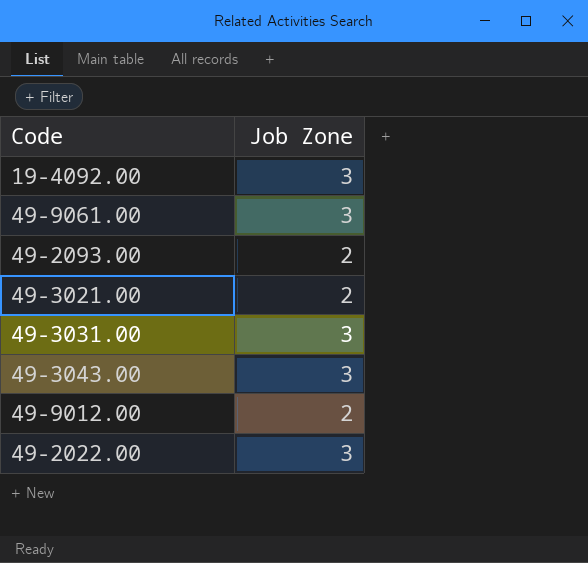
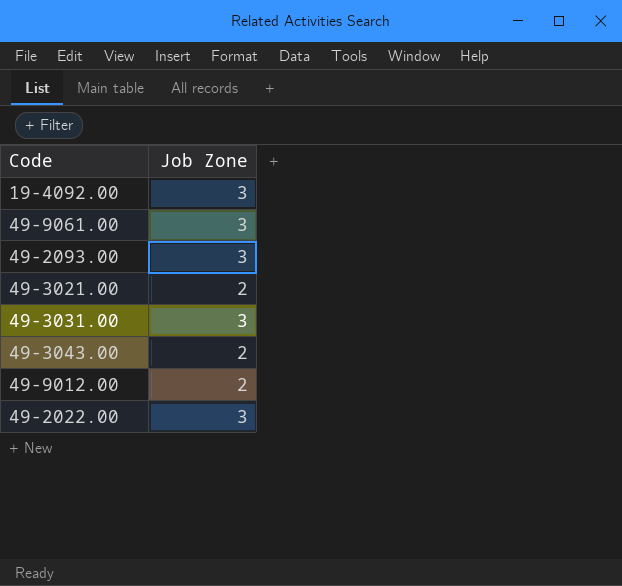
49-2093.00 | Job Zone: 2 -> 3
49-3043.00 | Job Zone: 3 -> 2

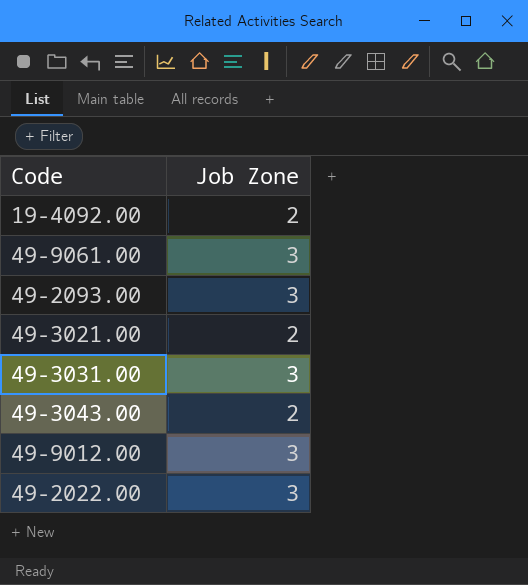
19-4092.00 | Job Zone: 3 -> 2
49-9012.00 | Job Zone: 2 -> 3

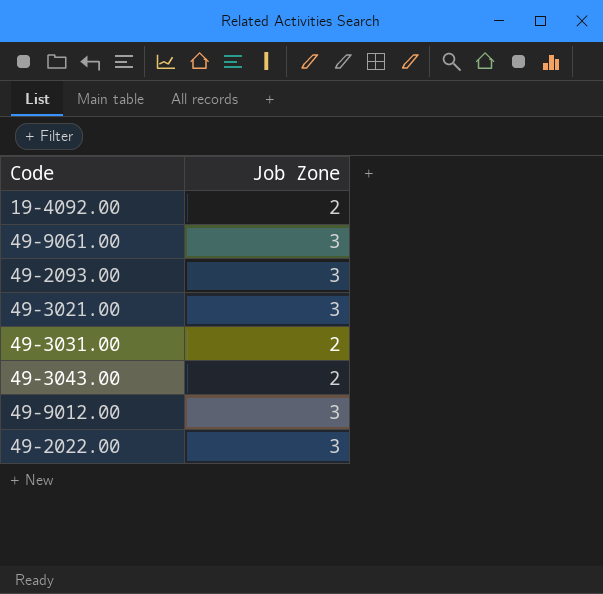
49-3021.00 | Job Zone: 2 -> 3
49-3031.00 | Job Zone: 3 -> 2

